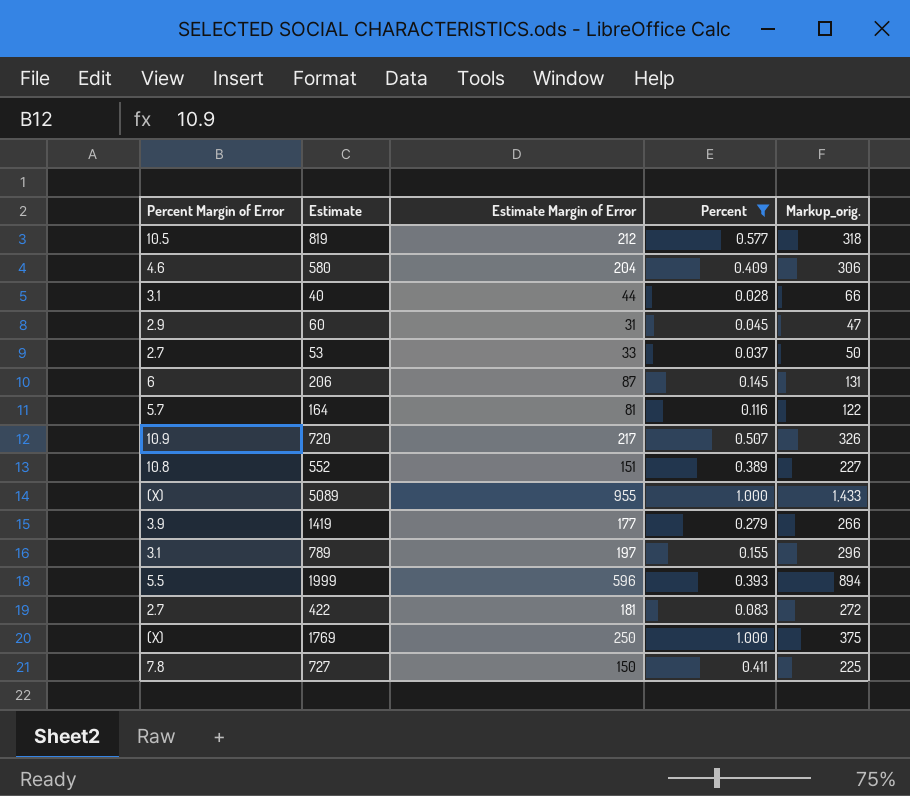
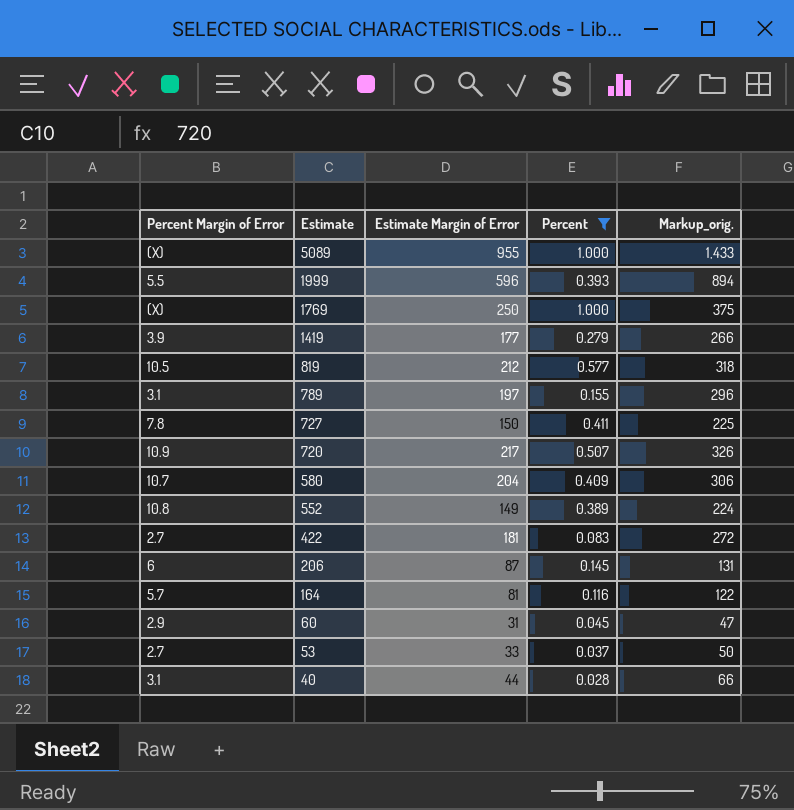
row order: none -> Estimate descending
580 | Percent Margin of Error: 4.6 -> 10.7
552 | Estimate Margin of Error: 151 -> 149
552 | Markup_orig.: 227 -> 224

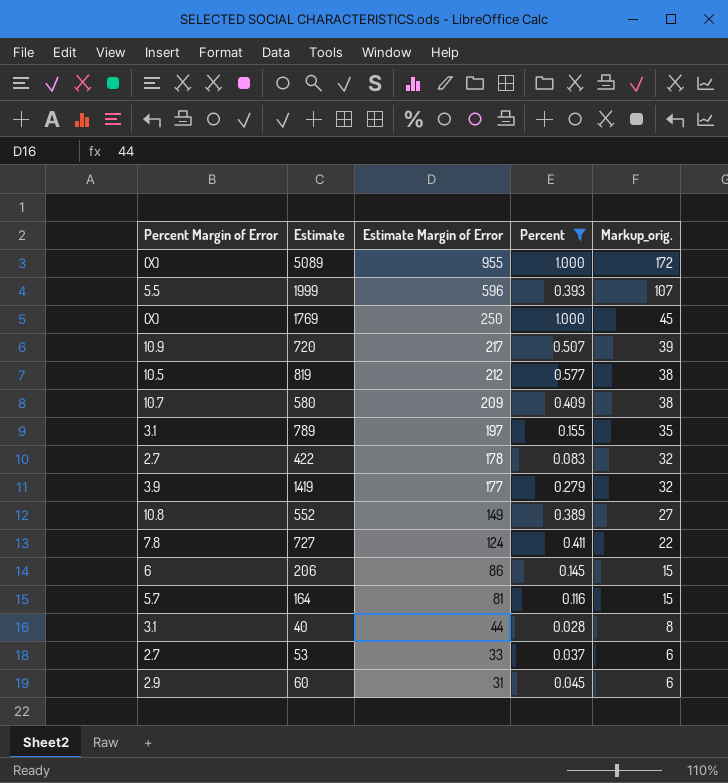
row order: Estimate descending -> Estimate Margin of Error descending
column Markup_orig. | formula: [Estimate Margin of Error] * 1.5 -> [Estimate Margin of Error] * 0.18
580 | Estimate Margin of Error: 204 -> 209
422 | Estimate Margin of Error: 181 -> 178
727 | Estimate Margin of Error: 150 -> 124
206 | Estimate Margin of Error: 87 -> 86

